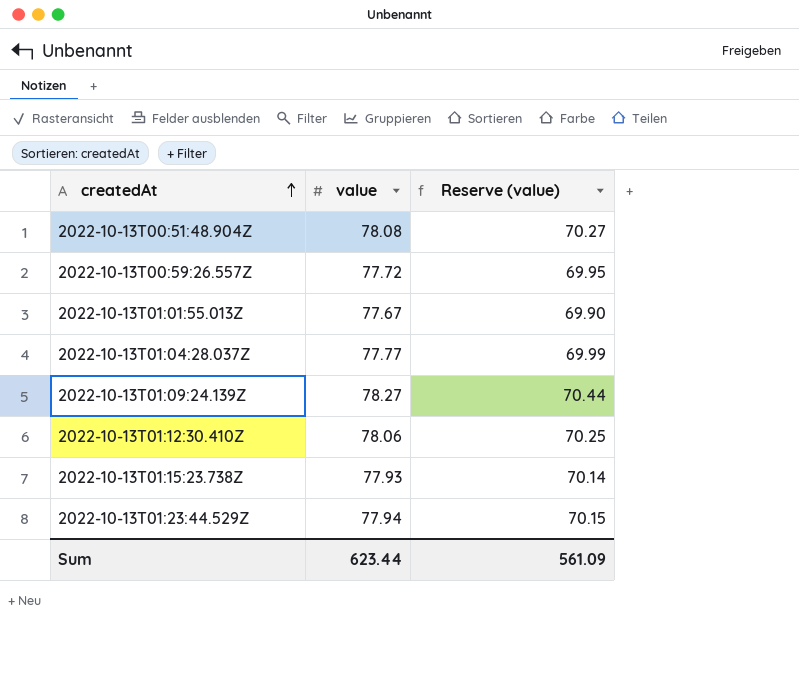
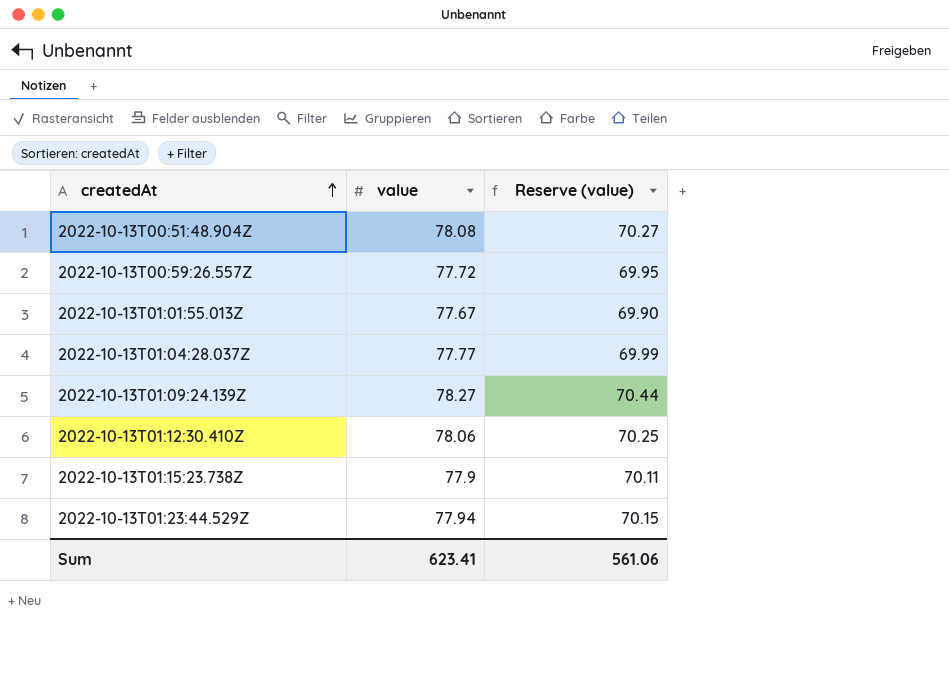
2022-10-13T01:15:23.738Z | value: 77.93 -> 77.9
2022-10-13T01:15:23.738Z | Reserve (value): 70.14 -> 70.11
Sum | value: 623.44 -> 623.41
Sum | Reserve (value): 561.09 -> 561.06

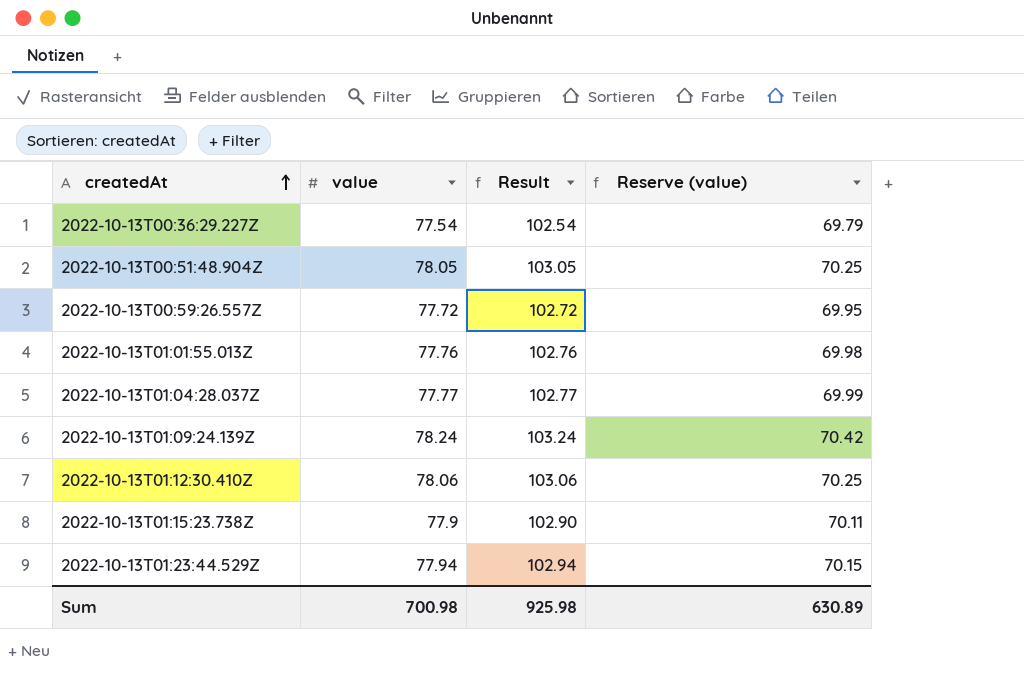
column Result | formula: none -> [value] + 25
row 2022-10-13T00:36:29.227Z: none -> 77.54 | 102.54 | 69.79
2022-10-13T00:51:48.904Z | value: 78.08 -> 78.05
2022-10-13T00:51:48.904Z | Reserve (value): 70.27 -> 70.25
2022-10-13T01:01:55.013Z | value: 77.67 -> 77.76
2022-10-13T01:01:55.013Z | Reserve (value): 69.90 -> 69.98
2022-10-13T01:09:24.139Z | value: 78.27 -> 78.24
2022-10-13T01:09:24.139Z | Reserve (value): 70.44 -> 70.42
Sum | value: 623.41 -> 700.98
Sum | Reserve (value): 561.06 -> 630.89

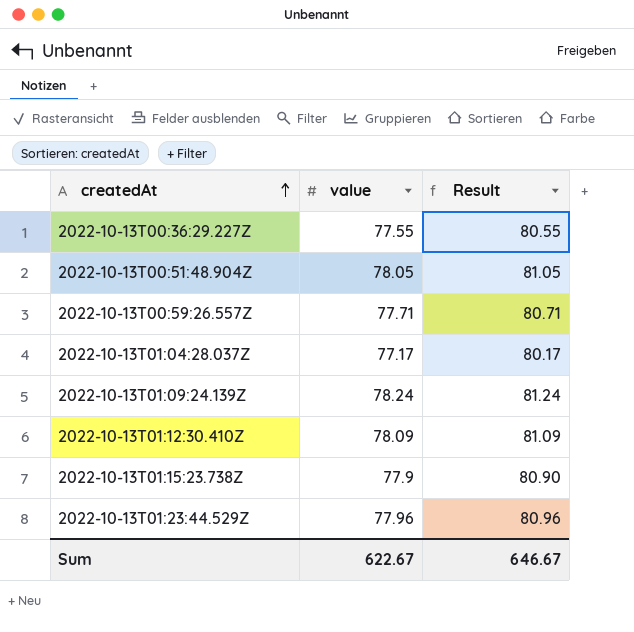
column Reserve (value) | formula: [value] * 0.9 -> none
column Result | formula: [value] + 25 -> [value] + 3
row 2022-10-13T01:01:55.013Z: 77.76 | 102.76 | 69.98 -> none
2022-10-13T00:36:29.227Z | value: 77.54 -> 77.55
2022-10-13T00:59:26.557Z | value: 77.72 -> 77.71
2022-10-13T01:04:28.037Z | value: 77.77 -> 77.17
2022-10-13T01:12:30.410Z | value: 78.06 -> 78.09
2022-10-13T01:23:44.529Z | value: 77.94 -> 77.96
Sum | value: 700.98 -> 622.67
Sum | Result: 925.98 -> 646.67

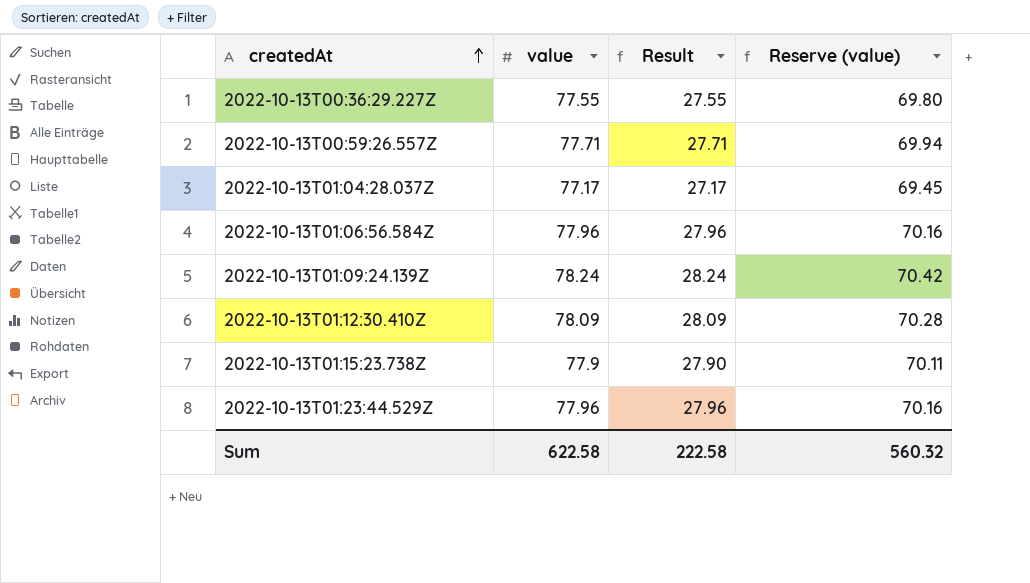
column Result | formula: [value] + 3 -> [value] - 50
column Reserve (value) | formula: none -> [value] * 0.9
row 2022-10-13T00:51:48.904Z: 78.05 | 81.05 -> none
row 2022-10-13T01:06:56.584Z: none -> 77.96 | 27.96 | 70.16
Sum | value: 622.67 -> 622.58
Sum | Result: 646.67 -> 222.58

